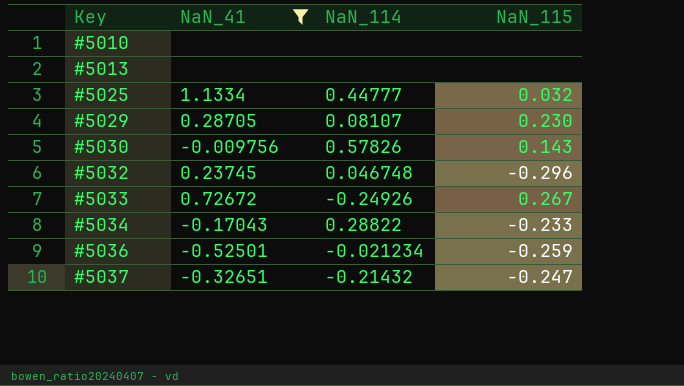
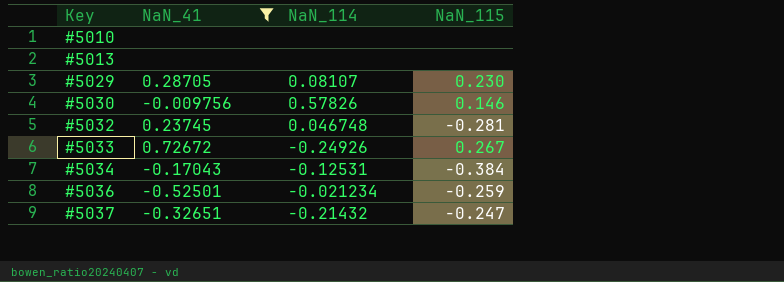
row #5025: 1.1334 | 0.44777 | 0.032 -> none
#5030 | NaN_115: 0.143 -> 0.146
#5032 | NaN_115: -0.296 -> -0.281
#5034 | NaN_114: 0.28822 -> -0.12531
#5034 | NaN_115: -0.233 -> -0.384

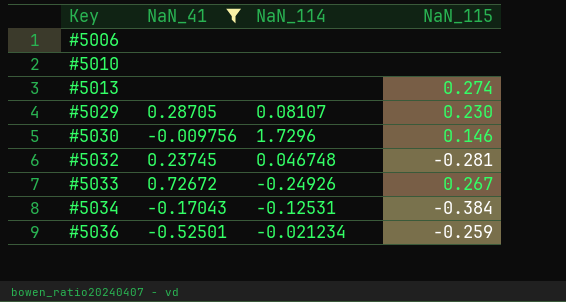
row #5037: -0.32651 | -0.21432 | -0.247 -> none
row #5006: none -> none | none | none
#5013 | NaN_115: none -> 0.274
#5030 | NaN_114: 0.57826 -> 1.7296

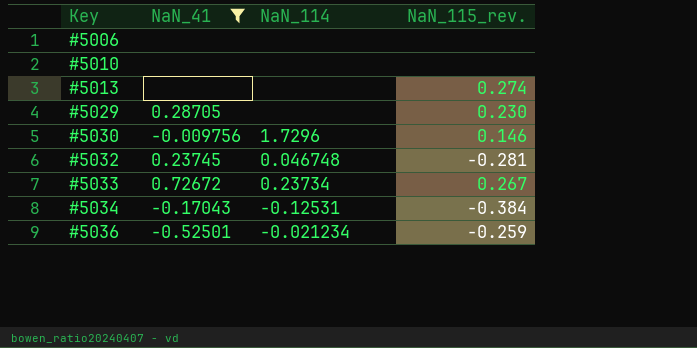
column name: NaN_115 -> NaN_115_rev.
#5029 | NaN_114: 0.08107 -> none
#5033 | NaN_114: -0.24926 -> 0.23734

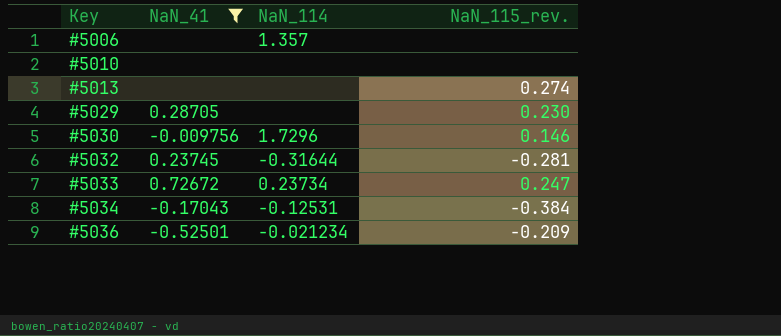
#5006 | NaN_114: none -> 1.357
#5032 | NaN_114: 0.046748 -> -0.31644
#5033 | NaN_115_rev.: 0.267 -> 0.247
#5036 | NaN_115_rev.: -0.259 -> -0.209

